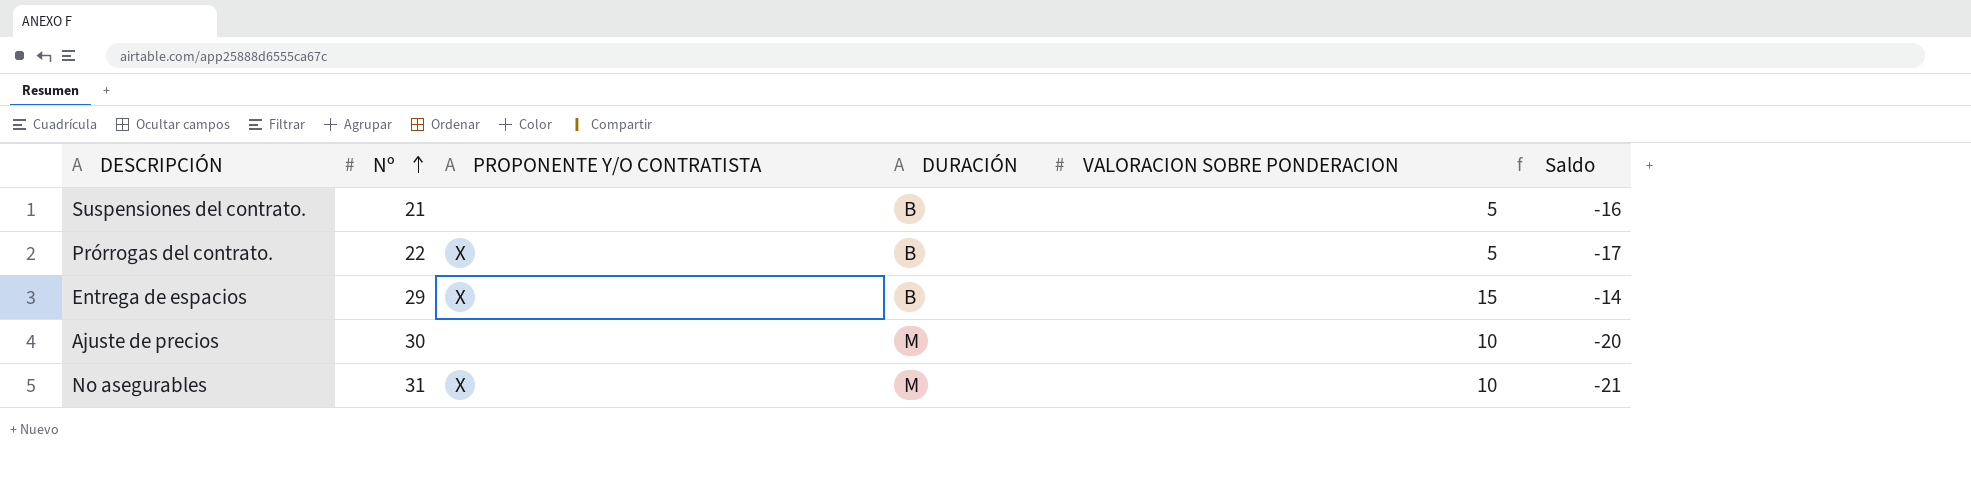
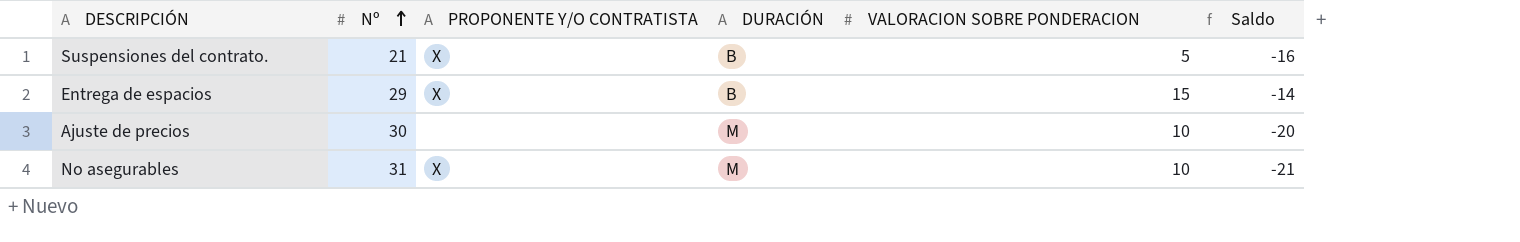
row Prórrogas del contrato.: 22 | X | B | 5 | -17 -> none
Suspensiones del contrato. | PROPONENTE Y/O CONTRATISTA: none -> X

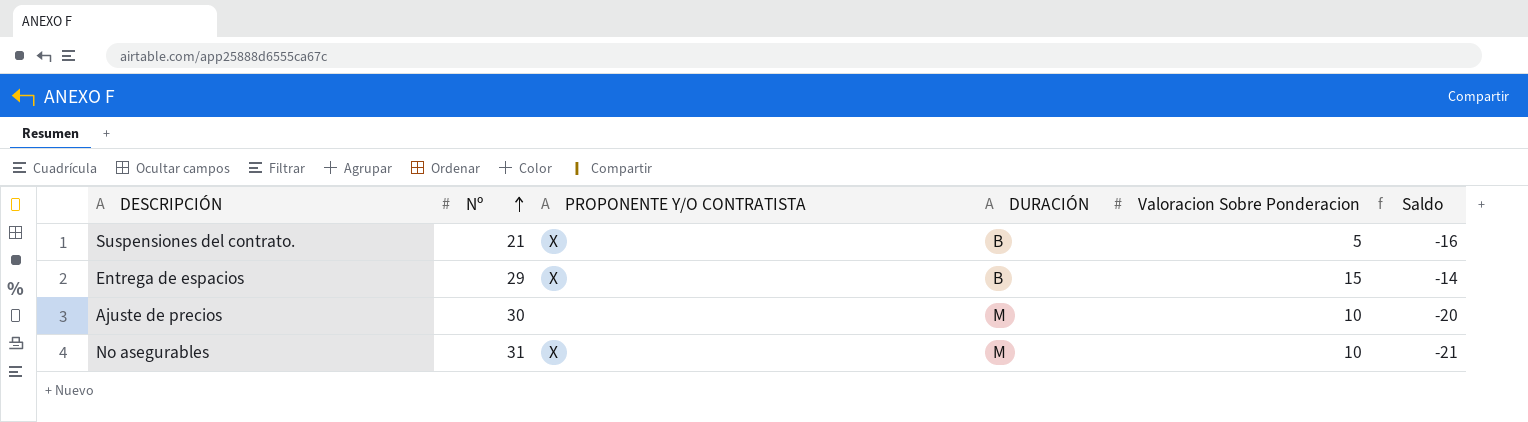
column name: VALORACION SOBRE PONDERACION -> Valoracion Sobre Ponderacion

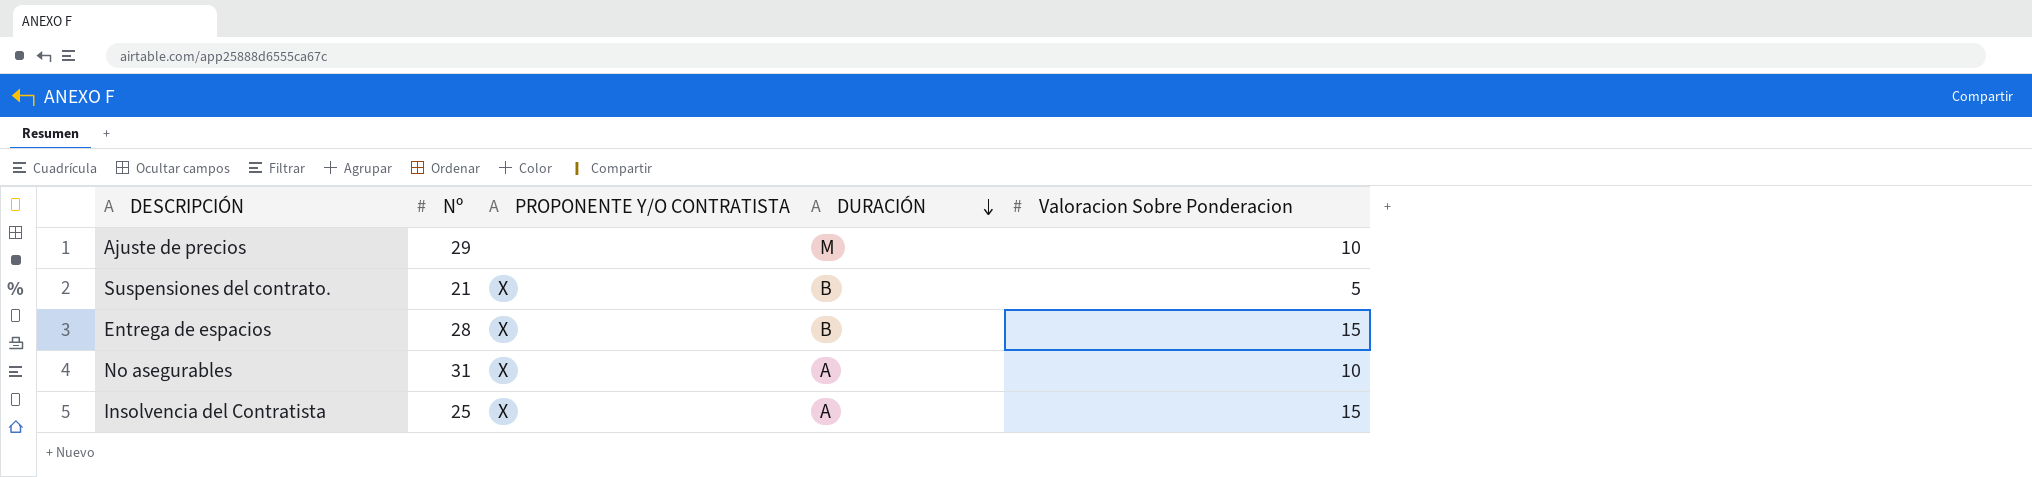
row order: Nº ascending -> DURACIÓN descending
column Saldo | formula: [Valoracion Sobre Ponderacion] - [Nº] -> none
Ajuste de precios | Nº: 30 -> 29
Entrega de espacios | Nº: 29 -> 28
No asegurables | DURACIÓN: M -> A
row Insolvencia del Contratista: none -> 25 | X | A | 15

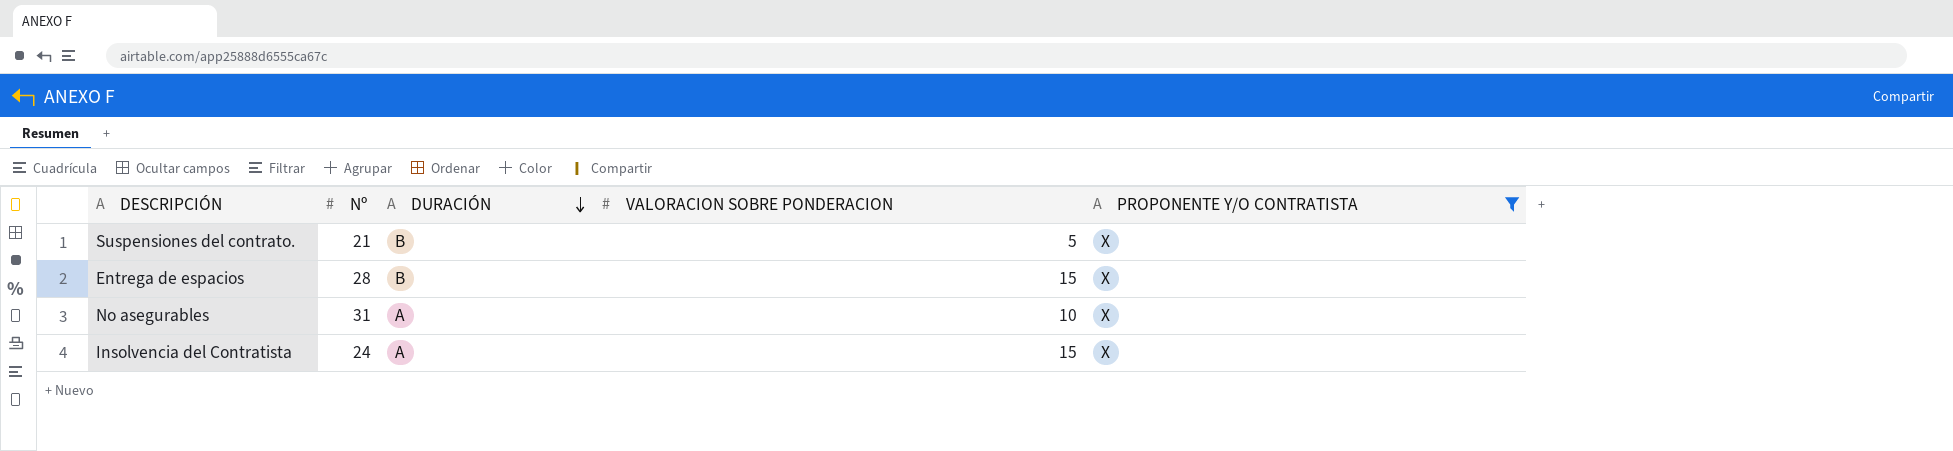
filter: none -> PROPONENTE Y/O CONTRATISTA = X
column name: Valoracion Sobre Ponderacion -> VALORACION SOBRE PONDERACION
column PROPONENTE Y/O CONTRATISTA | position: 3 -> 5
Insolvencia del Contratista | Nº: 25 -> 24

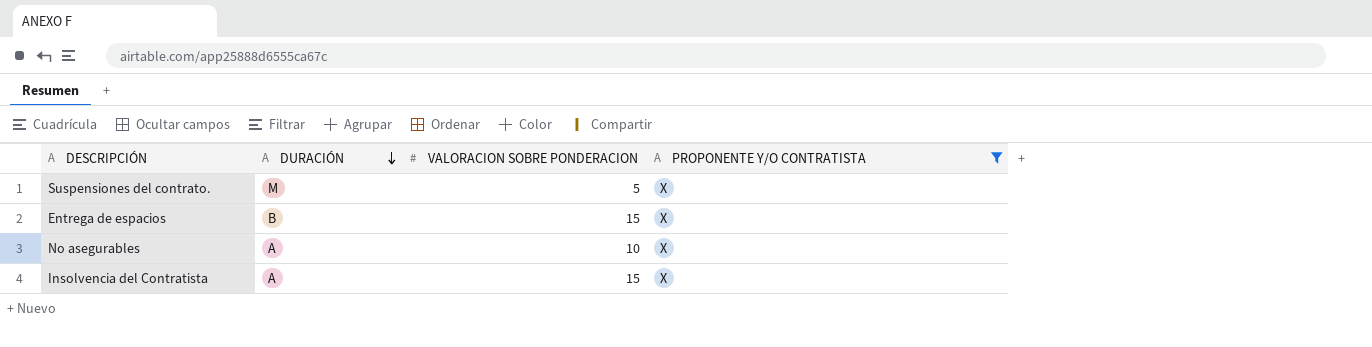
column Nº | position: 2 -> none
Suspensiones del contrato. | DURACIÓN: B -> M

